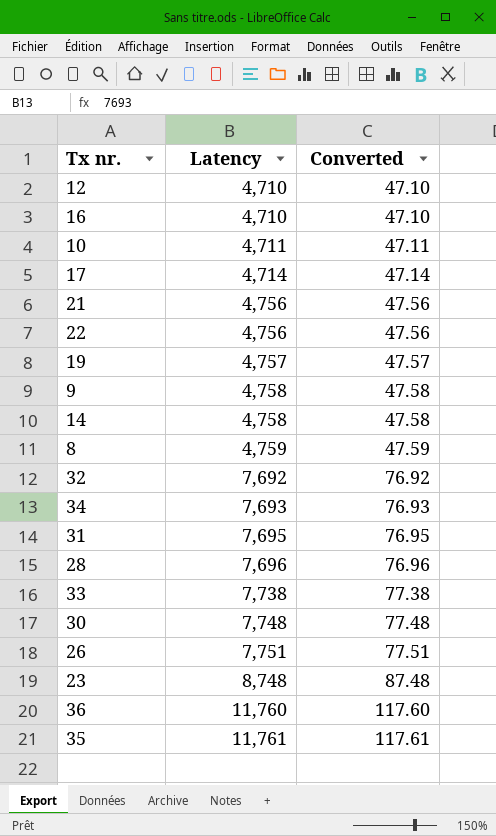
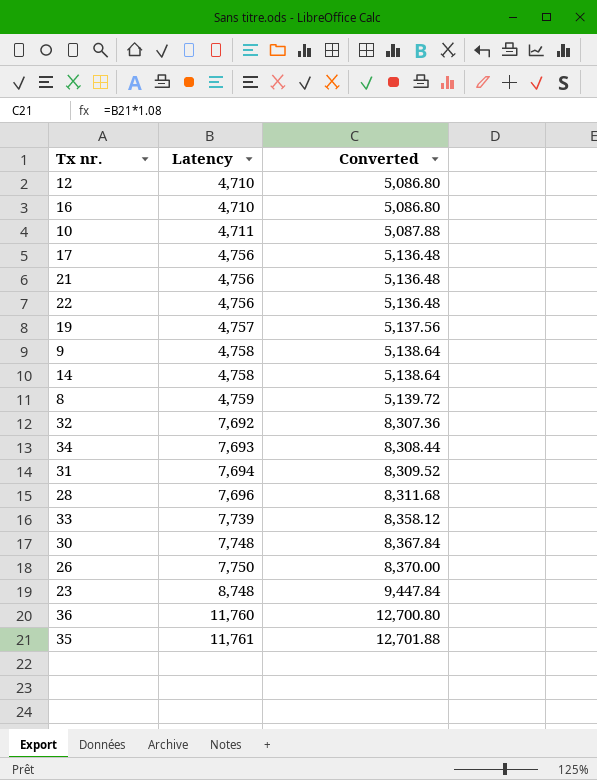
column Converted | formula: [Latency] * 0.01 -> [Latency] * 1.08
17 | Latency: 4,714 -> 4,756
31 | Latency: 7,695 -> 7,694
33 | Latency: 7,738 -> 7,739
26 | Latency: 7,751 -> 7,750

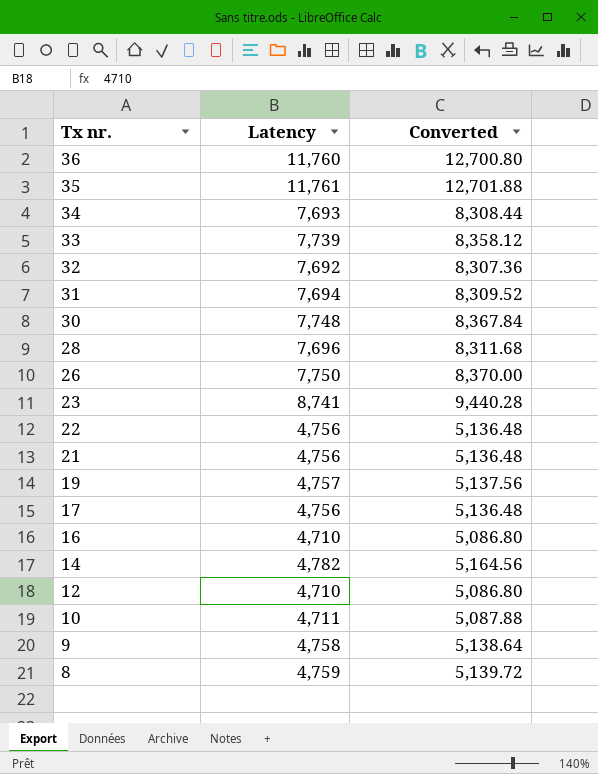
row order: Latency ascending -> Tx nr. descending
23 | Latency: 8,748 -> 8,741
23 | Converted: 9,447.84 -> 9,440.28
14 | Latency: 4,758 -> 4,782
14 | Converted: 5,138.64 -> 5,164.56

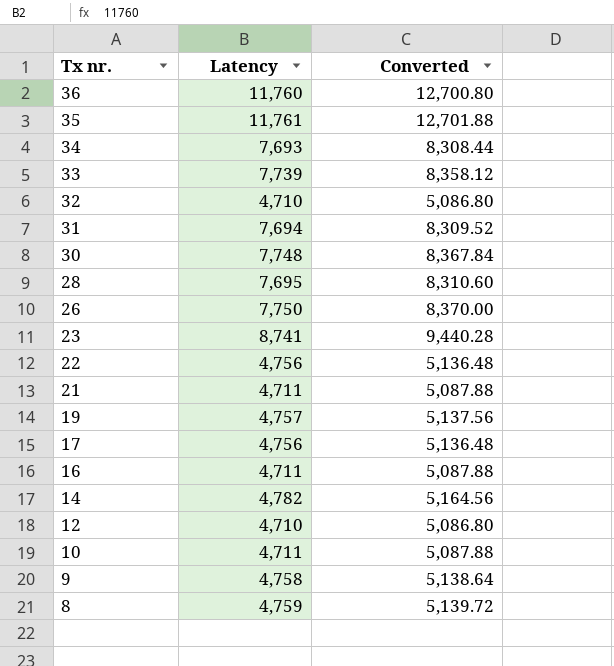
32 | Latency: 7,692 -> 4,710
32 | Converted: 8,307.36 -> 5,086.80
28 | Latency: 7,696 -> 7,695
28 | Converted: 8,311.68 -> 8,310.60
21 | Latency: 4,756 -> 4,711
21 | Converted: 5,136.48 -> 5,087.88
16 | Latency: 4,710 -> 4,711
16 | Converted: 5,086.80 -> 5,087.88

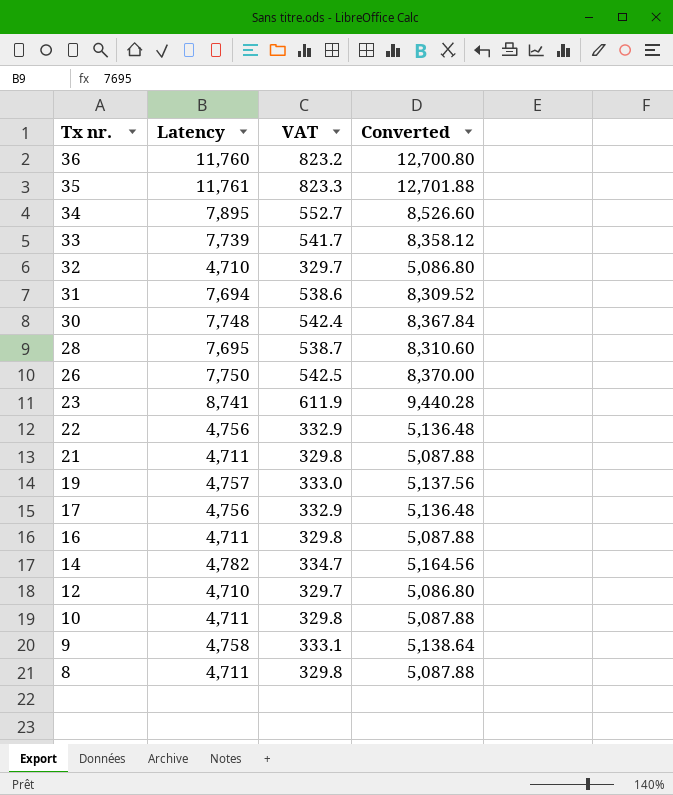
column VAT | formula: none -> [Latency] * 0.07
34 | Latency: 7,693 -> 7,895
34 | Converted: 8,308.44 -> 8,526.60
8 | Latency: 4,759 -> 4,711
8 | Converted: 5,139.72 -> 5,087.88

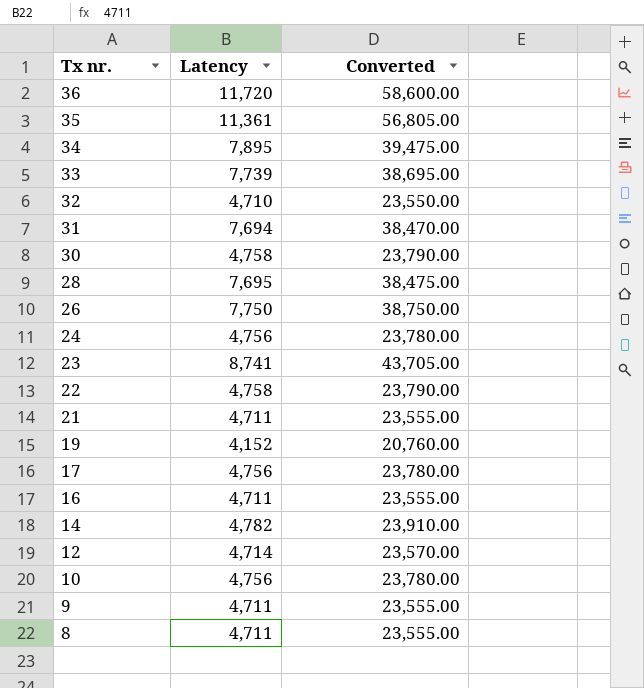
column VAT | formula: [Latency] * 0.07 -> none
column Converted | formula: [Latency] * 1.08 -> [Latency] * 5
36 | Latency: 11,760 -> 11,720
35 | Latency: 11,761 -> 11,361
30 | Latency: 7,748 -> 4,758
row 24: none -> 4,756 | 23,780.00
22 | Latency: 4,756 -> 4,758
19 | Latency: 4,757 -> 4,152
12 | Latency: 4,710 -> 4,714
10 | Latency: 4,711 -> 4,756
9 | Latency: 4,758 -> 4,711

